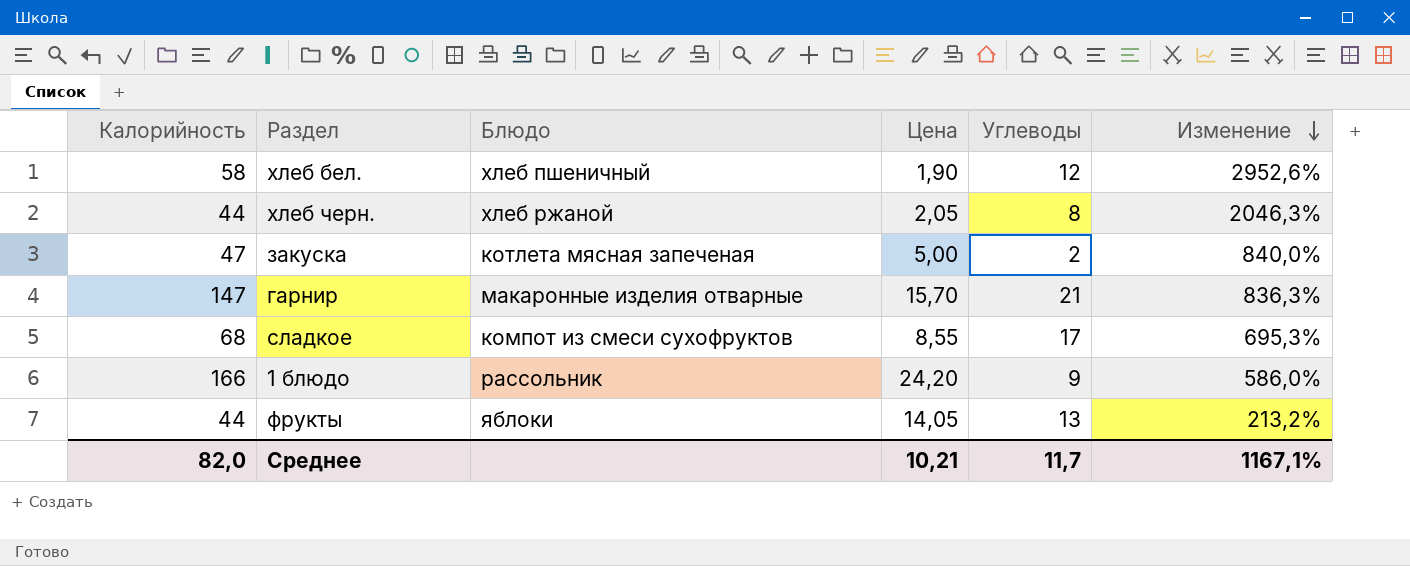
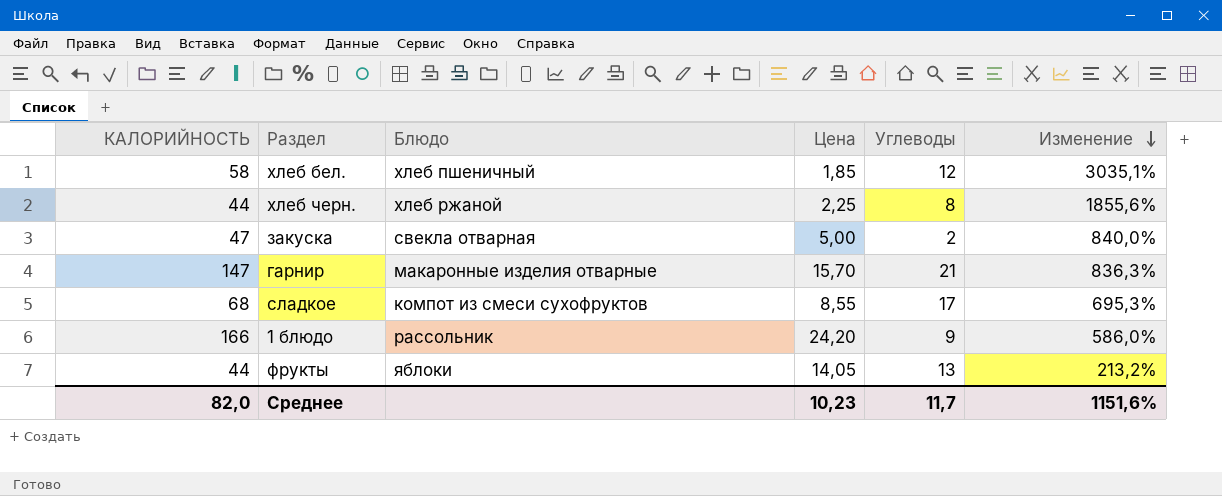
column name: Калорийность -> КАЛОРИЙНОСТЬ
хлеб бел. | Цена: 1,90 -> 1,85
хлеб бел. | Изменение: 2952,6% -> 3035,1%
хлеб черн. | Цена: 2,05 -> 2,25
хлеб черн. | Изменение: 2046,3% -> 1855,6%
закуска | Блюдо: котлета мясная запеченая -> свекла отварная
Среднее | Цена: 10,21 -> 10,23
Среднее | Изменение: 1167,1% -> 1151,6%

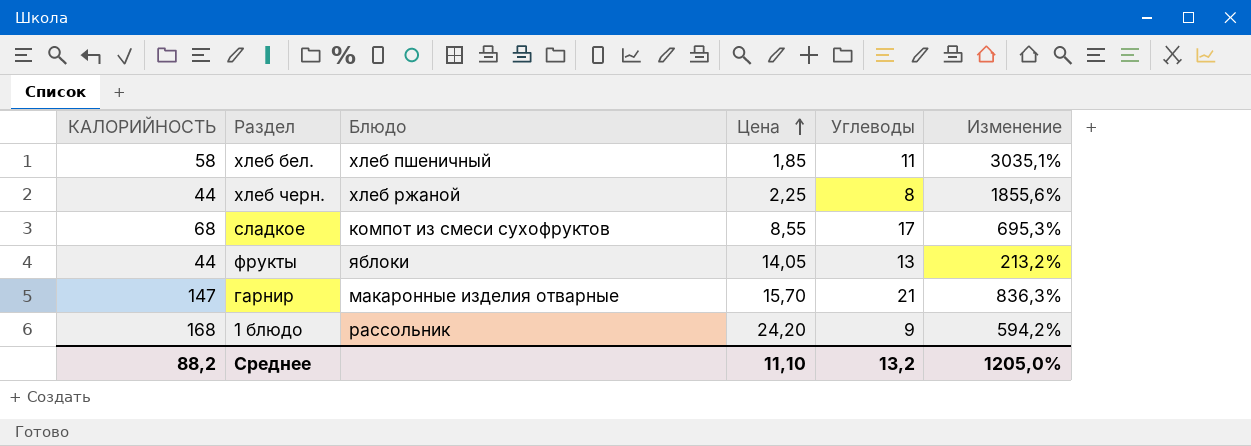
row order: Изменение descending -> Цена ascending
row закуска: 47 | свекла отварная | 5,00 | 2 | 840,0% -> none
хлеб бел. | Углеводы: 12 -> 11
1 блюдо | КАЛОРИЙНОСТЬ: 166 -> 168
1 блюдо | Изменение: 586,0% -> 594,2%
Среднее | КАЛОРИЙНОСТЬ: 82,0 -> 88,2
Среднее | Цена: 10,23 -> 11,10
Среднее | Углеводы: 11,7 -> 13,2
Среднее | Изменение: 1151,6% -> 1205,0%

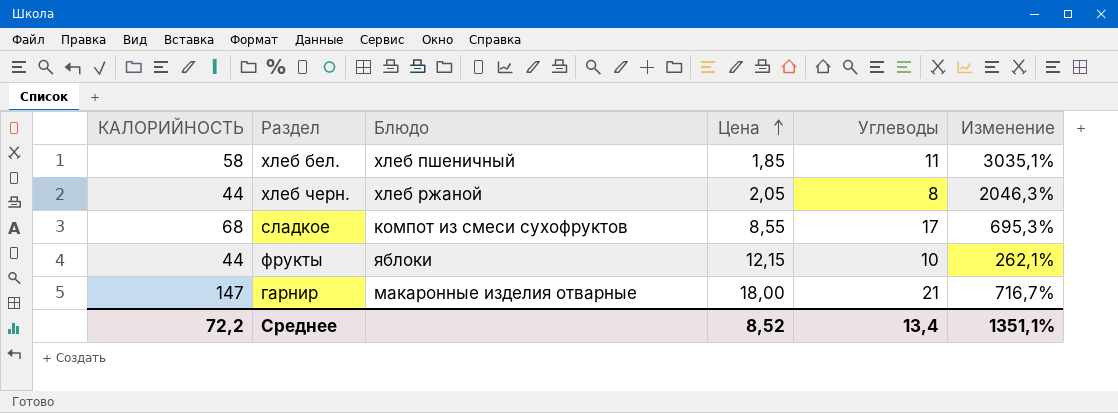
row 1 блюдо: 168 | рассольник | 24,20 | 9 | 594,2% -> none
хлеб черн. | Цена: 2,25 -> 2,05
хлеб черн. | Изменение: 1855,6% -> 2046,3%
фрукты | Цена: 14,05 -> 12,15
фрукты | Углеводы: 13 -> 10
фрукты | Изменение: 213,2% -> 262,1%
гарнир | Цена: 15,70 -> 18,00
гарнир | Изменение: 836,3% -> 716,7%
Среднее | КАЛОРИЙНОСТЬ: 88,2 -> 72,2
Среднее | Цена: 11,10 -> 8,52
Среднее | Углеводы: 13,2 -> 13,4
Среднее | Изменение: 1205,0% -> 1351,1%

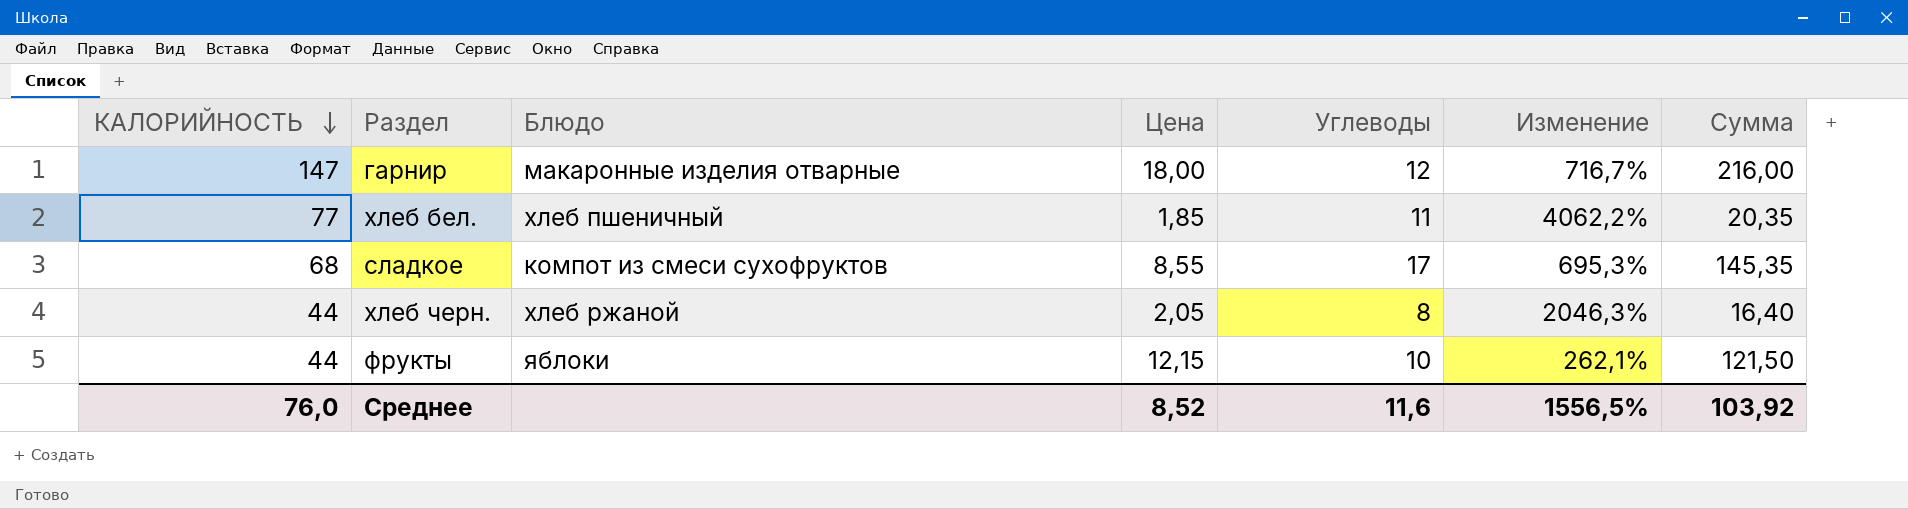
row order: Цена ascending -> КАЛОРИЙНОСТЬ descending
column Сумма | formula: none -> [Цена] * [Углеводы]
гарнир | Углеводы: 21 -> 12
хлеб бел. | КАЛОРИЙНОСТЬ: 58 -> 77
хлеб бел. | Изменение: 3035,1% -> 4062,2%
Среднее | КАЛОРИЙНОСТЬ: 72,2 -> 76,0
Среднее | Углеводы: 13,4 -> 11,6
Среднее | Изменение: 1351,1% -> 1556,5%

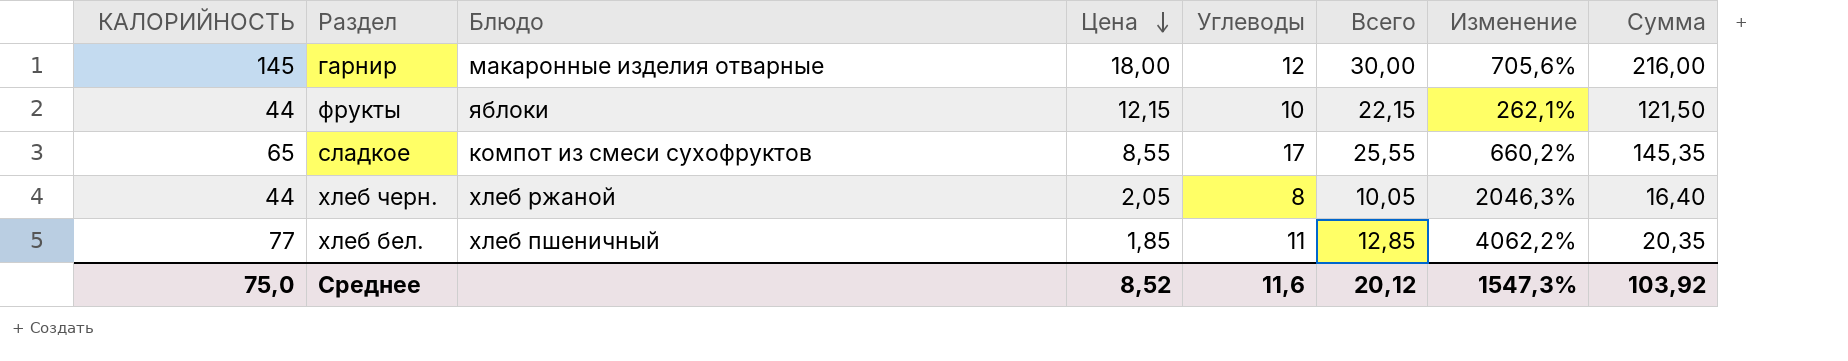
row order: КАЛОРИЙНОСТЬ descending -> Цена descending
column Всего | formula: none -> [Цена] + [Углеводы]
гарнир | КАЛОРИЙНОСТЬ: 147 -> 145
гарнир | Изменение: 716,7% -> 705,6%
сладкое | КАЛОРИЙНОСТЬ: 68 -> 65
сладкое | Изменение: 695,3% -> 660,2%
Среднее | КАЛОРИЙНОСТЬ: 76,0 -> 75,0
Среднее | Изменение: 1556,5% -> 1547,3%

